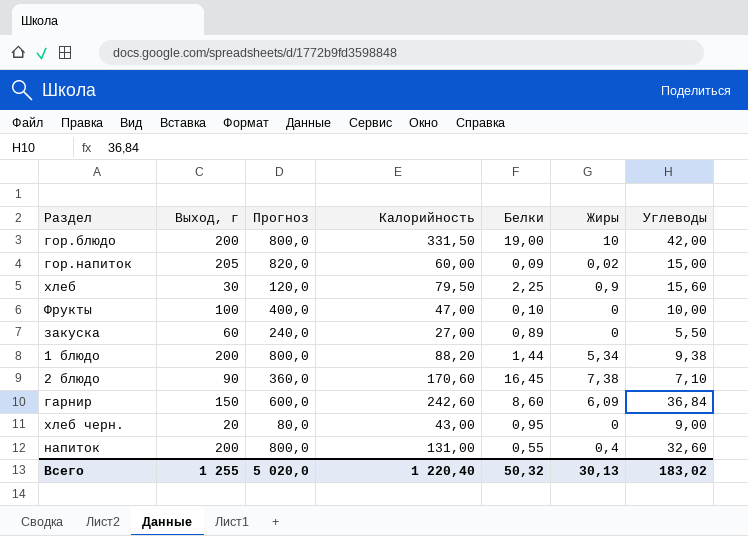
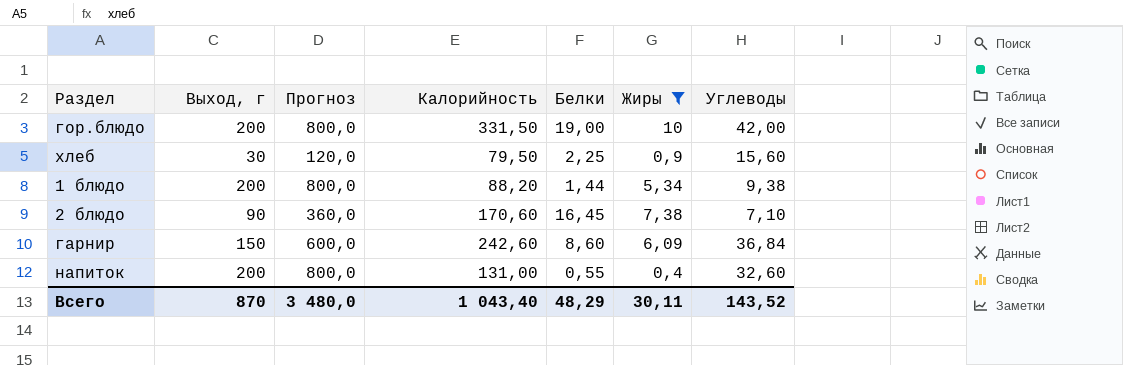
filter: none -> Жиры >= 0,4
Всего | Выход, г: 1 255 -> 870
Всего | Прогноз: 5 020,0 -> 3 480,0
Всего | Калорийность: 1 220,40 -> 1 043,40
Всего | Белки: 50,32 -> 48,29
Всего | Жиры: 30,13 -> 30,11
Всего | Углеводы: 183,02 -> 143,52

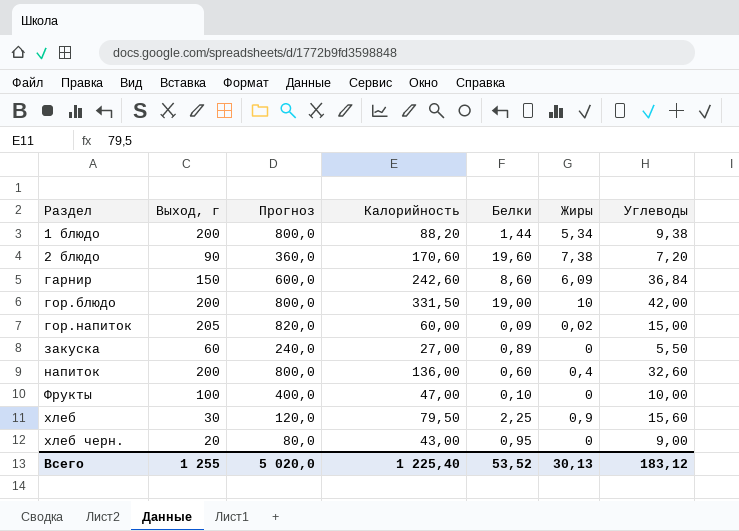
filter: Жиры >= 0,4 -> none
row order: none -> Раздел ascending
2 блюдо | Белки: 16,45 -> 19,60
2 блюдо | Углеводы: 7,10 -> 7,20
напиток | Калорийность: 131,00 -> 136,00
напиток | Белки: 0,55 -> 0,60
Всего | Выход, г: 870 -> 1 255
Всего | Прогноз: 3 480,0 -> 5 020,0
Всего | Калорийность: 1 043,40 -> 1 225,40
Всего | Белки: 48,29 -> 53,52
Всего | Жиры: 30,11 -> 30,13
Всего | Углеводы: 143,52 -> 183,12

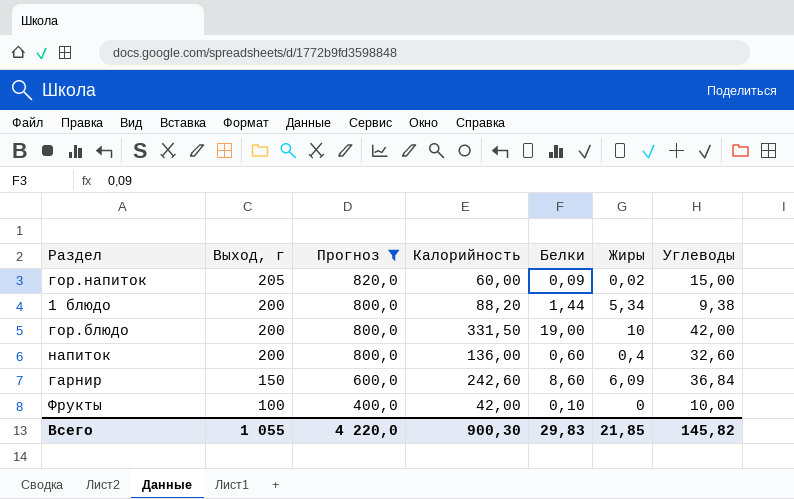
filter: none -> Прогноз >= 400,0
row order: Раздел ascending -> Выход, г descending
Фрукты | Калорийность: 47,00 -> 42,00
Всего | Выход, г: 1 255 -> 1 055
Всего | Прогноз: 5 020,0 -> 4 220,0
Всего | Калорийность: 1 225,40 -> 900,30
Всего | Белки: 53,52 -> 29,83
Всего | Жиры: 30,13 -> 21,85
Всего | Углеводы: 183,12 -> 145,82

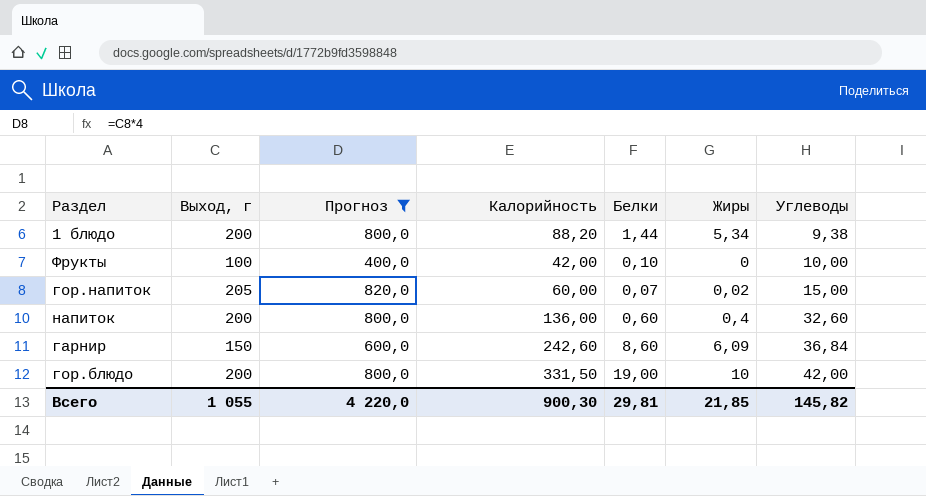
row order: Выход, г descending -> Углеводы ascending
гор.напиток | Белки: 0,09 -> 0,07
Всего | Белки: 29,83 -> 29,81

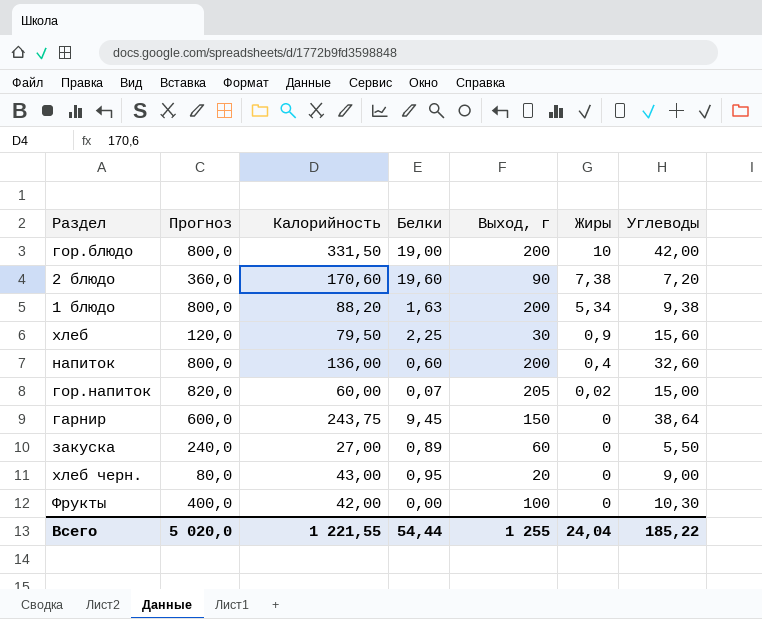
filter: Прогноз >= 400,0 -> none
row order: Углеводы ascending -> Жиры descending
column Выход, г | position: 2 -> 5
1 блюдо | Белки: 1,44 -> 1,63
гарнир | Калорийность: 242,60 -> 243,75
гарнир | Белки: 8,60 -> 9,45
гарнир | Жиры: 6,09 -> 0
гарнир | Углеводы: 36,84 -> 38,64
Фрукты | Белки: 0,10 -> 0,00
Фрукты | Углеводы: 10,00 -> 10,30
Всего | Прогноз: 4 220,0 -> 5 020,0
Всего | Калорийность: 900,30 -> 1 221,55
Всего | Белки: 29,81 -> 54,44
Всего | Выход, г: 1 055 -> 1 255
Всего | Жиры: 21,85 -> 24,04
Всего | Углеводы: 145,82 -> 185,22

